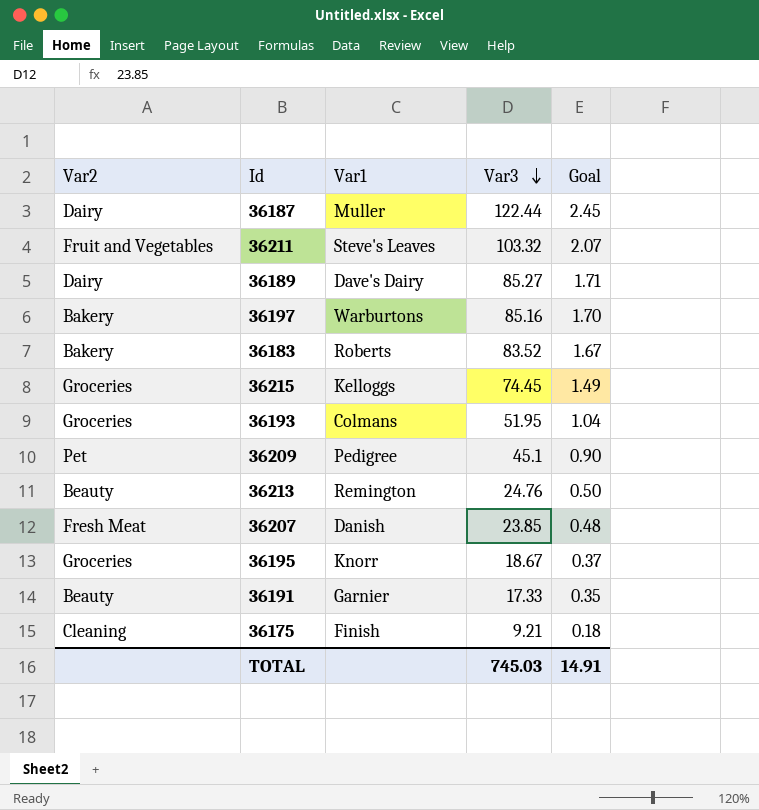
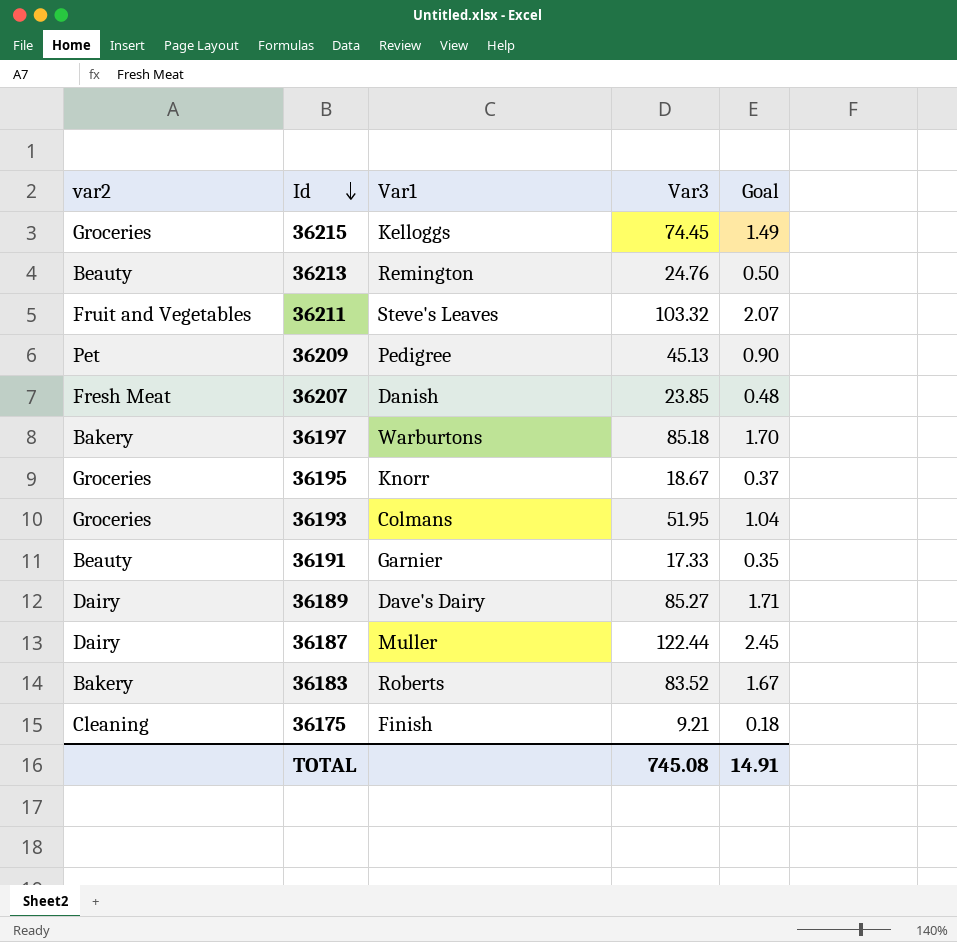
row order: Var3 descending -> Id descending
column name: Var2 -> var2
36209 | Var3: 45.1 -> 45.13
36197 | Var3: 85.16 -> 85.18
TOTAL | Var3: 745.03 -> 745.08

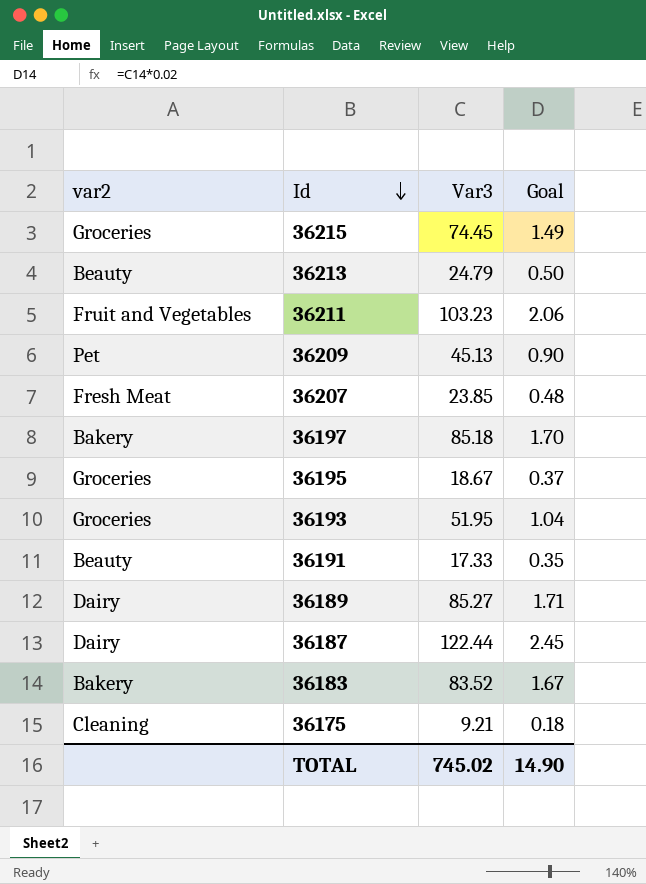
column Var1 | position: 3 -> none
36213 | Var3: 24.76 -> 24.79
36211 | Var3: 103.32 -> 103.23
36211 | Goal: 2.07 -> 2.06
TOTAL | Var3: 745.08 -> 745.02
TOTAL | Goal: 14.91 -> 14.90

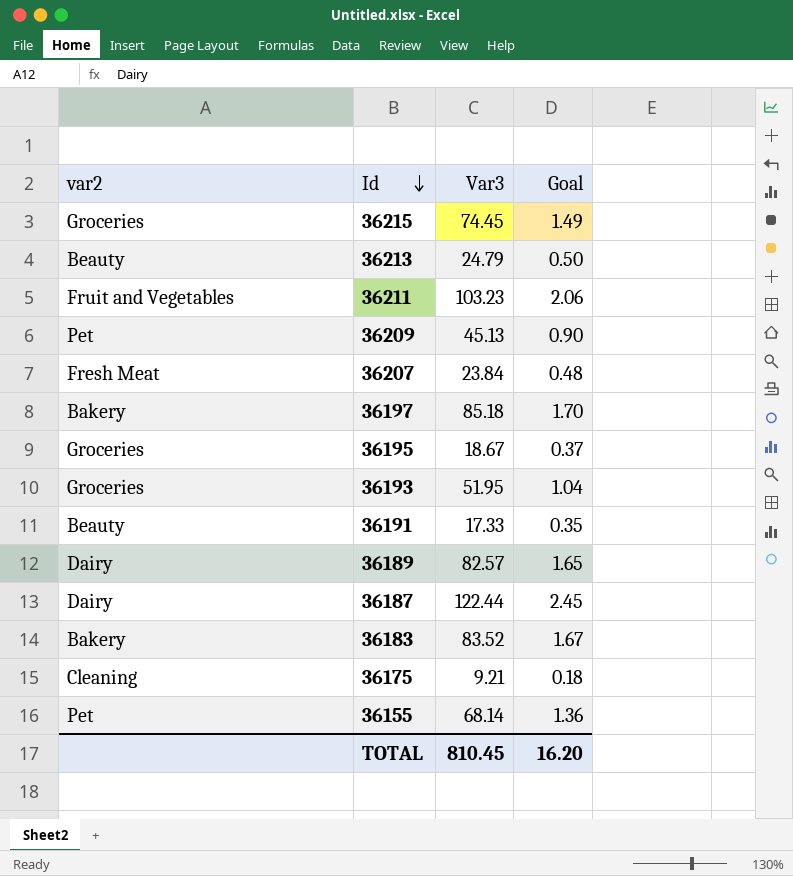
36207 | Var3: 23.85 -> 23.84
36189 | Var3: 85.27 -> 82.57
36189 | Goal: 1.71 -> 1.65
row 36155: none -> Pet | 68.14 | 1.36
TOTAL | Var3: 745.02 -> 810.45
TOTAL | Goal: 14.90 -> 16.20

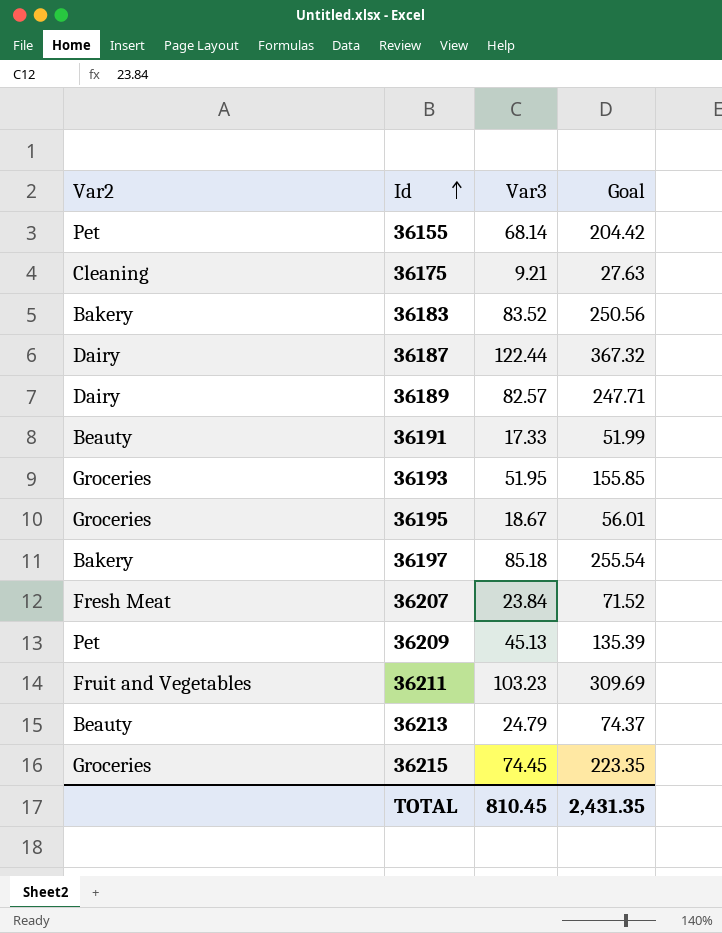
row order: Id descending -> Id ascending
column name: var2 -> Var2
column Goal | formula: [Var3] * 0.02 -> [Var3] * 3
TOTAL | Goal: 16.20 -> 2,431.35

